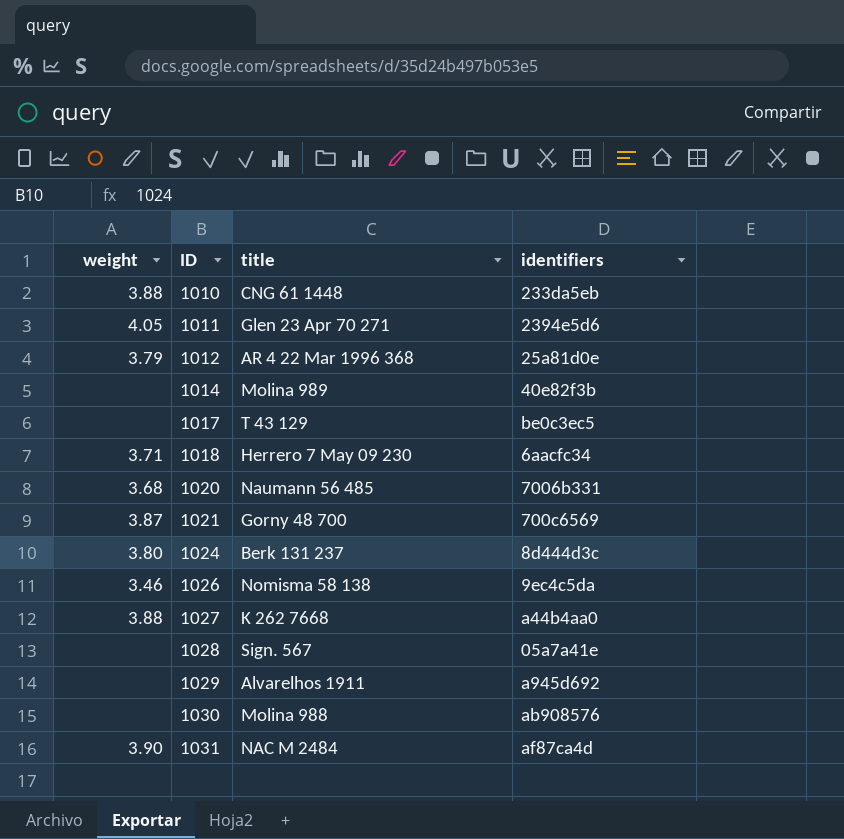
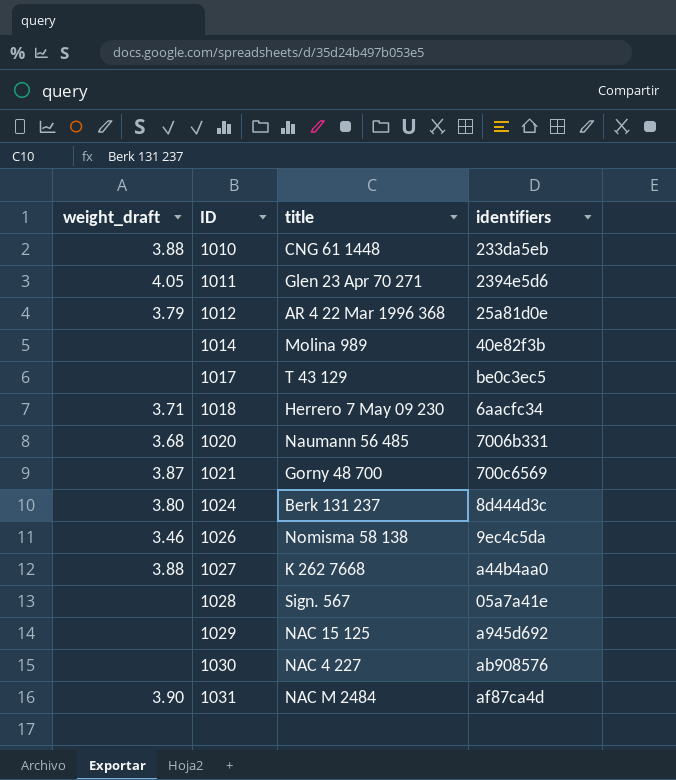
column name: weight -> weight_draft
1029 | title: Alvarelhos 1911 -> NAC 15 125
1030 | title: Molina 988 -> NAC 4 227

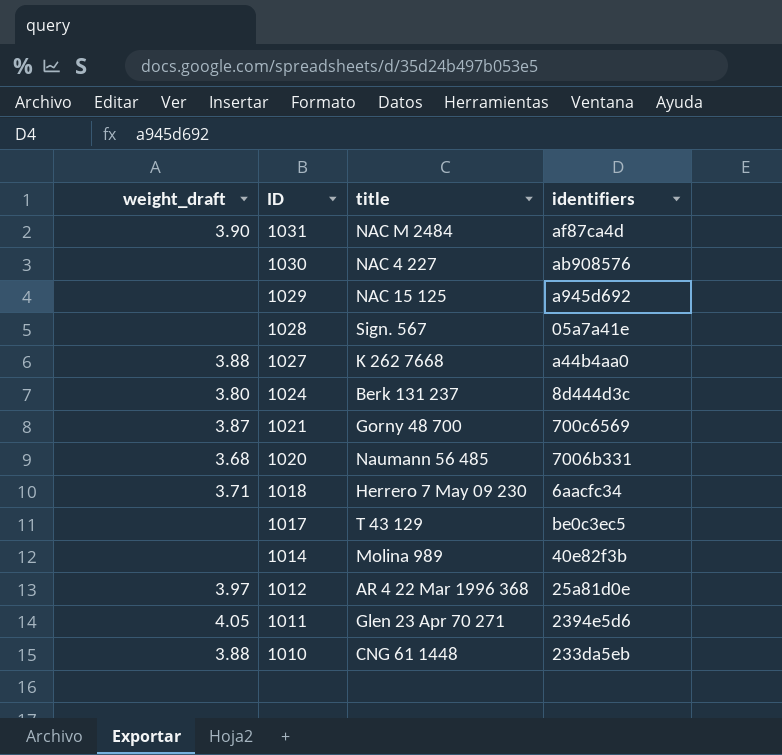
row order: ID ascending -> ID descending
row 1026: 3.46 | Nomisma 58 138 | 9ec4c5da -> none
1012 | weight_draft: 3.79 -> 3.97

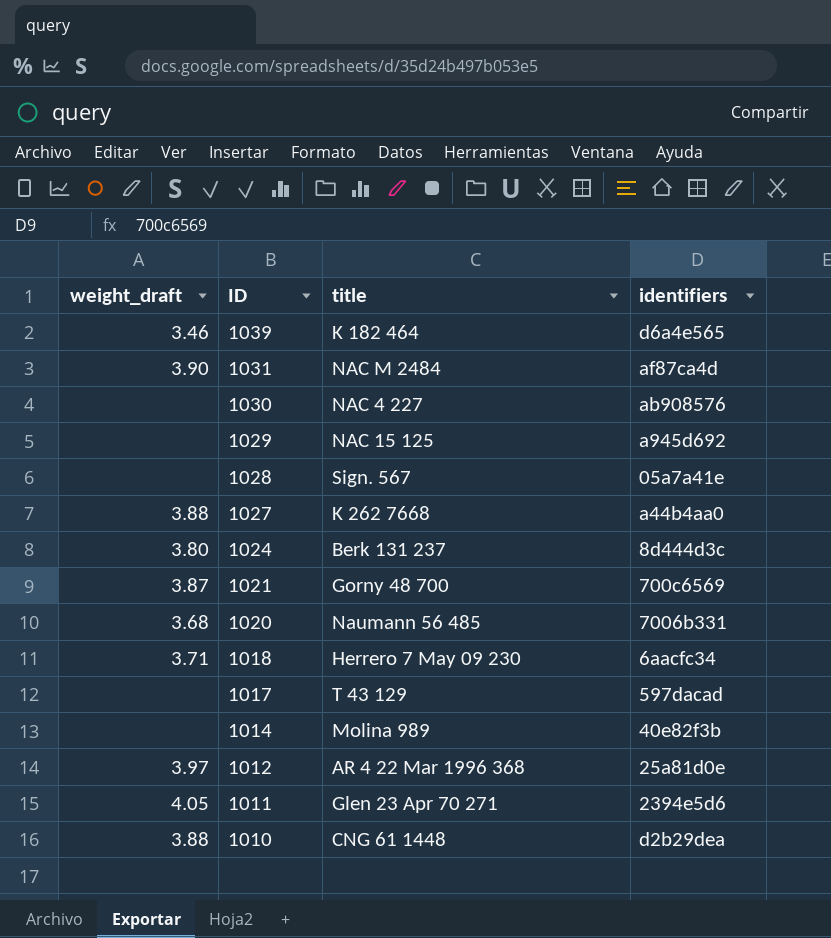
row 1039: none -> 3.46 | K 182 464 | d6a4e565
1017 | identifiers: be0c3ec5 -> 597dacad
1010 | identifiers: 233da5eb -> d2b29dea

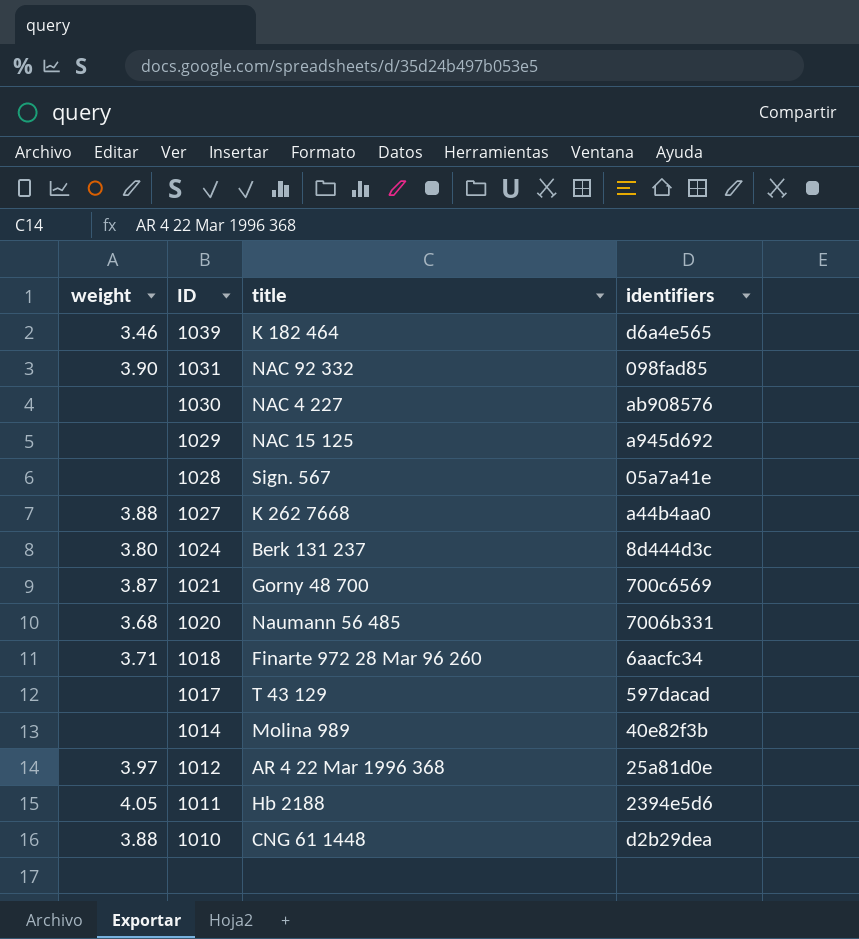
column name: weight_draft -> weight
1031 | title: NAC M 2484 -> NAC 92 332
1031 | identifiers: af87ca4d -> 098fad85
1018 | title: Herrero 7 May 09 230 -> Finarte 972 28 Mar 96 260
1011 | title: Glen 23 Apr 70 271 -> Hb 2188

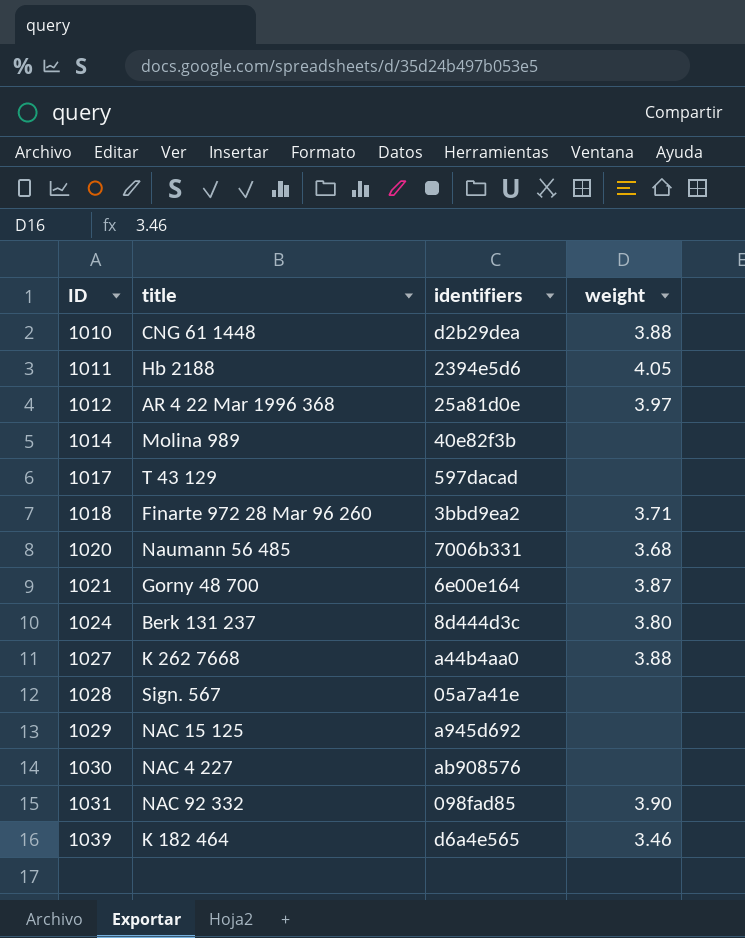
row order: ID descending -> ID ascending
column weight | position: 1 -> 4
1018 | identifiers: 6aacfc34 -> 3bbd9ea2
1021 | identifiers: 700c6569 -> 6e00e164

